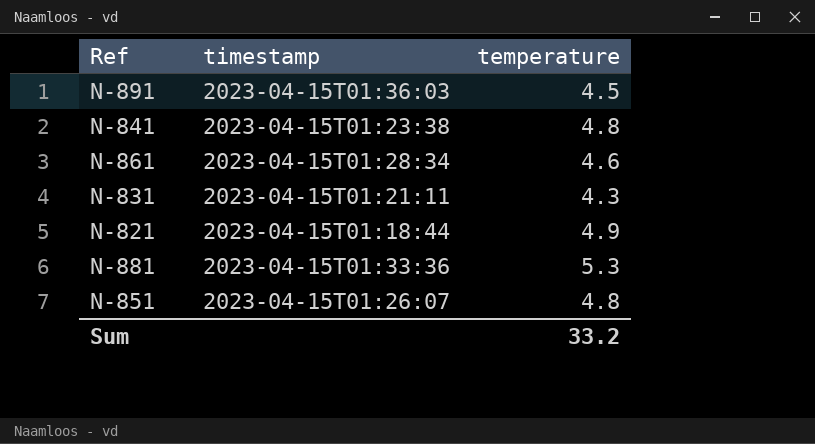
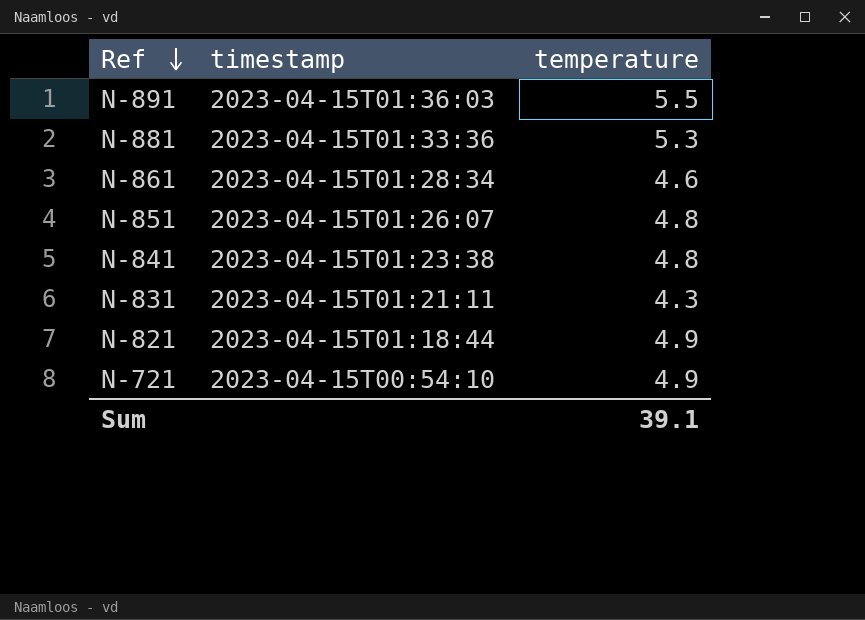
row order: none -> Ref descending
N-891 | temperature: 4.5 -> 5.5
row N-721: none -> 2023-04-15T00:54:10 | 4.9
Sum | temperature: 33.2 -> 39.1

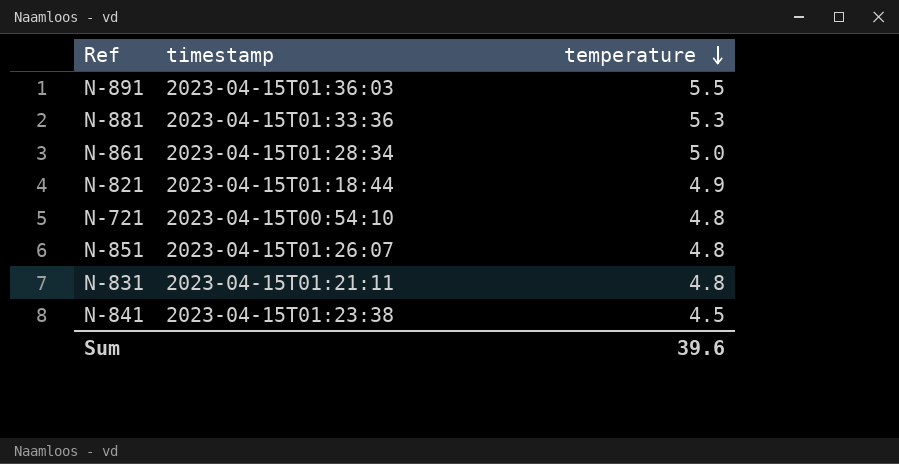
row order: Ref descending -> temperature descending
N-861 | temperature: 4.6 -> 5.0
N-721 | temperature: 4.9 -> 4.8
N-831 | temperature: 4.3 -> 4.8
N-841 | temperature: 4.8 -> 4.5
Sum | temperature: 39.1 -> 39.6

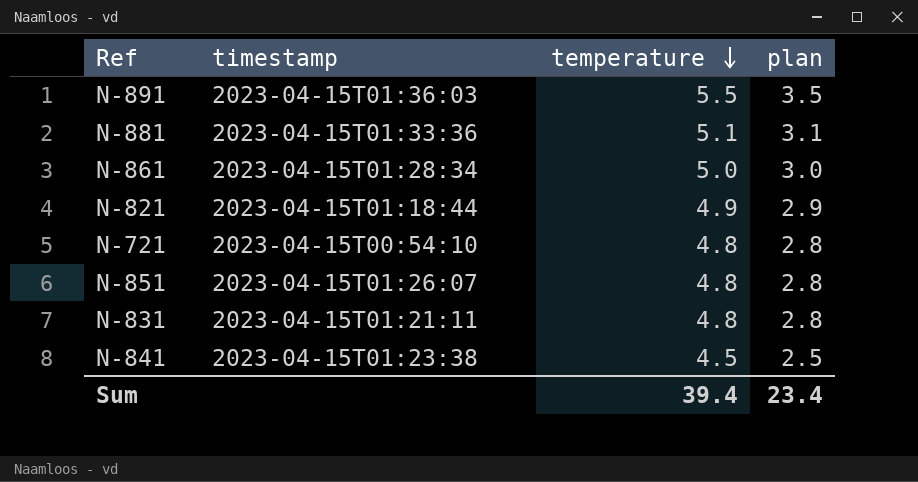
column plan | formula: none -> [temperature] - 2
N-881 | temperature: 5.3 -> 5.1
Sum | temperature: 39.6 -> 39.4

